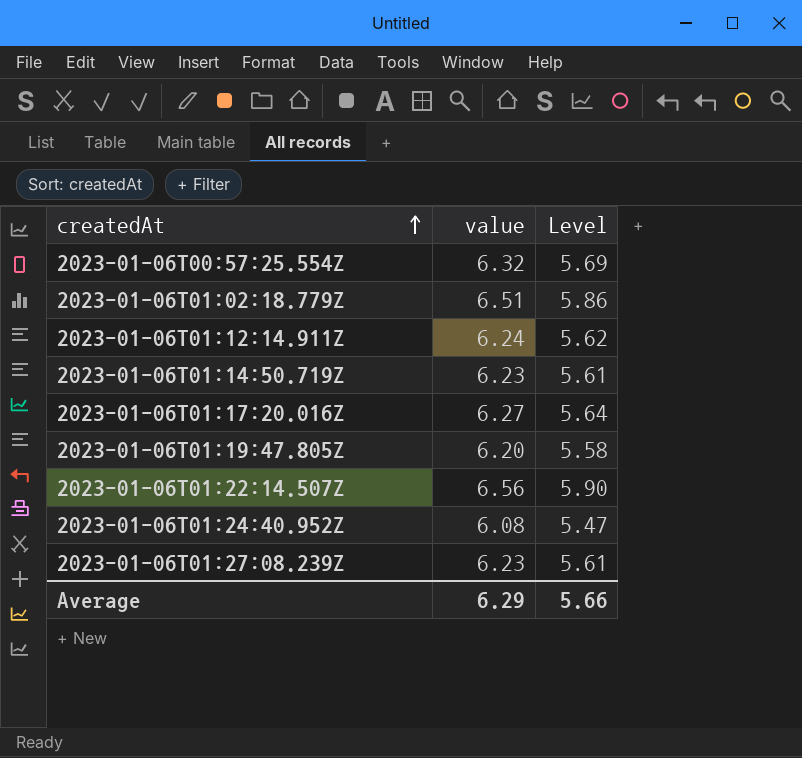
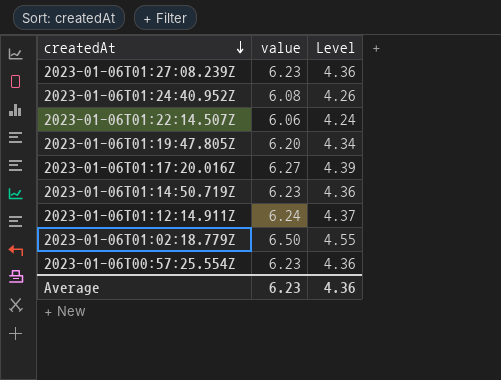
row order: createdAt ascending -> createdAt descending
column Level | formula: [value] * 0.9 -> [value] * 0.7
2023-01-06T01:22:14.507Z | value: 6.56 -> 6.06
2023-01-06T01:02:18.779Z | value: 6.51 -> 6.50
2023-01-06T00:57:25.554Z | value: 6.32 -> 6.23
Average | value: 6.29 -> 6.23
Average | Level: 5.66 -> 4.36

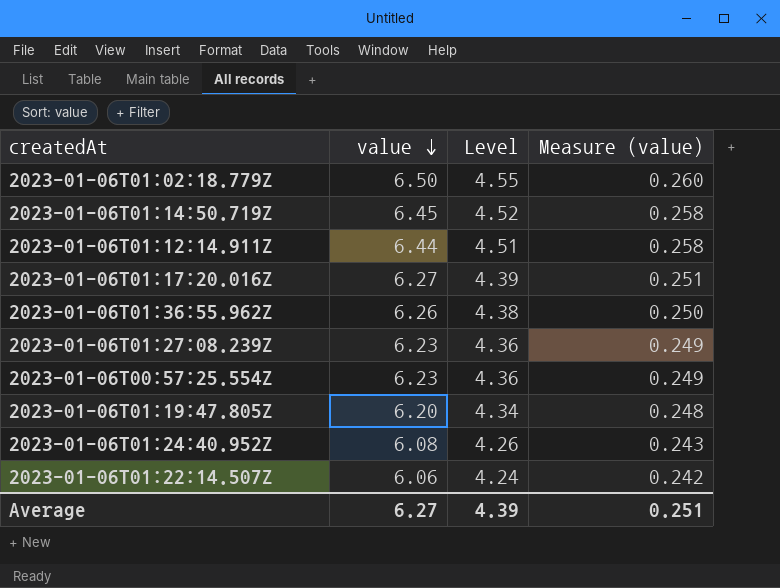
row order: createdAt descending -> value descending
column Measure (value) | formula: none -> [value] * 0.04
2023-01-06T01:14:50.719Z | value: 6.23 -> 6.45
2023-01-06T01:14:50.719Z | Level: 4.36 -> 4.52
2023-01-06T01:12:14.911Z | value: 6.24 -> 6.44
2023-01-06T01:12:14.911Z | Level: 4.37 -> 4.51
row 2023-01-06T01:36:55.962Z: none -> 6.26 | 4.38 | 0.250
Average | value: 6.23 -> 6.27
Average | Level: 4.36 -> 4.39

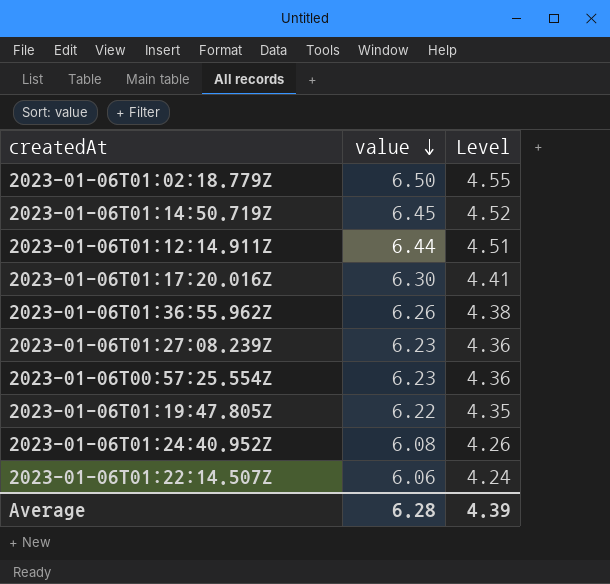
column Measure (value) | formula: [value] * 0.04 -> none
2023-01-06T01:17:20.016Z | value: 6.27 -> 6.30
2023-01-06T01:17:20.016Z | Level: 4.39 -> 4.41
2023-01-06T01:19:47.805Z | value: 6.20 -> 6.22
2023-01-06T01:19:47.805Z | Level: 4.34 -> 4.35
Average | value: 6.27 -> 6.28

